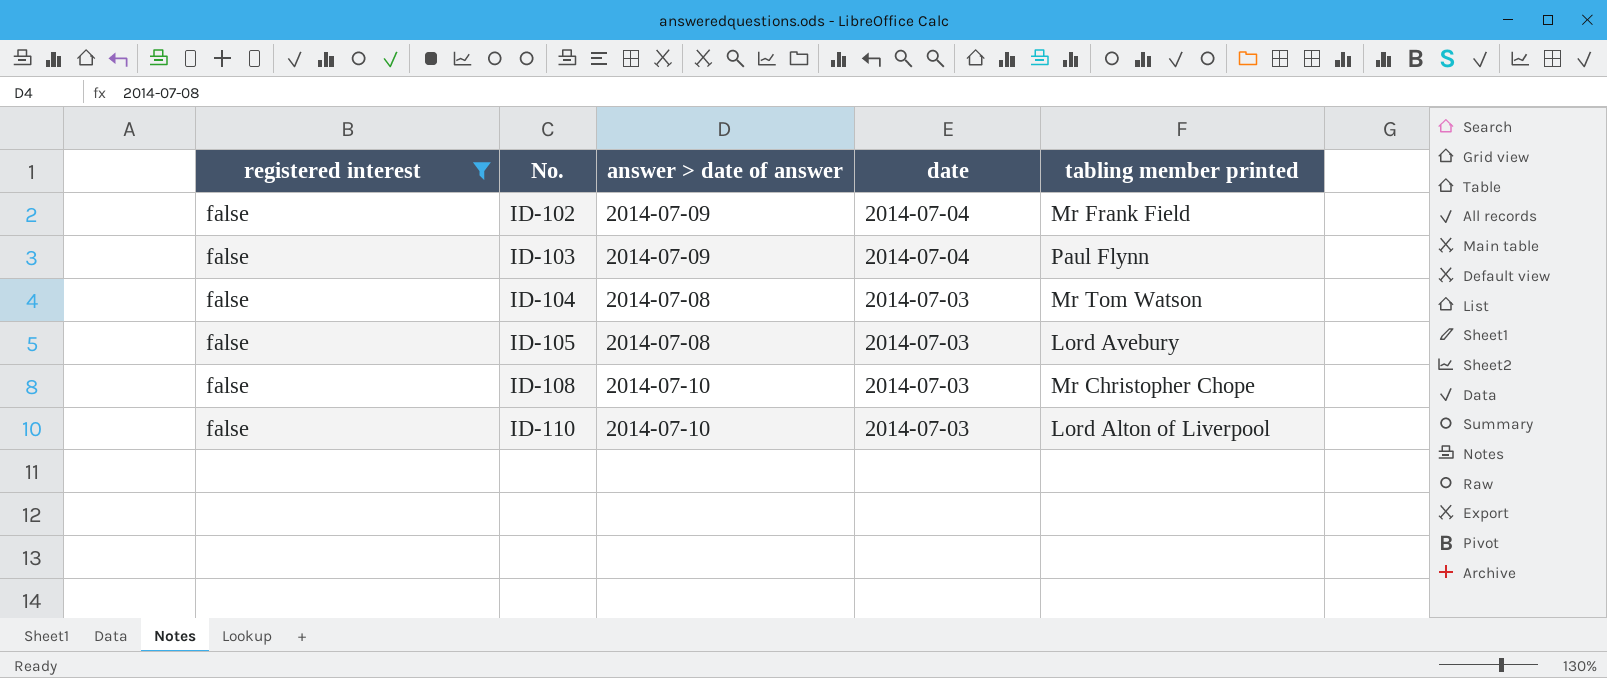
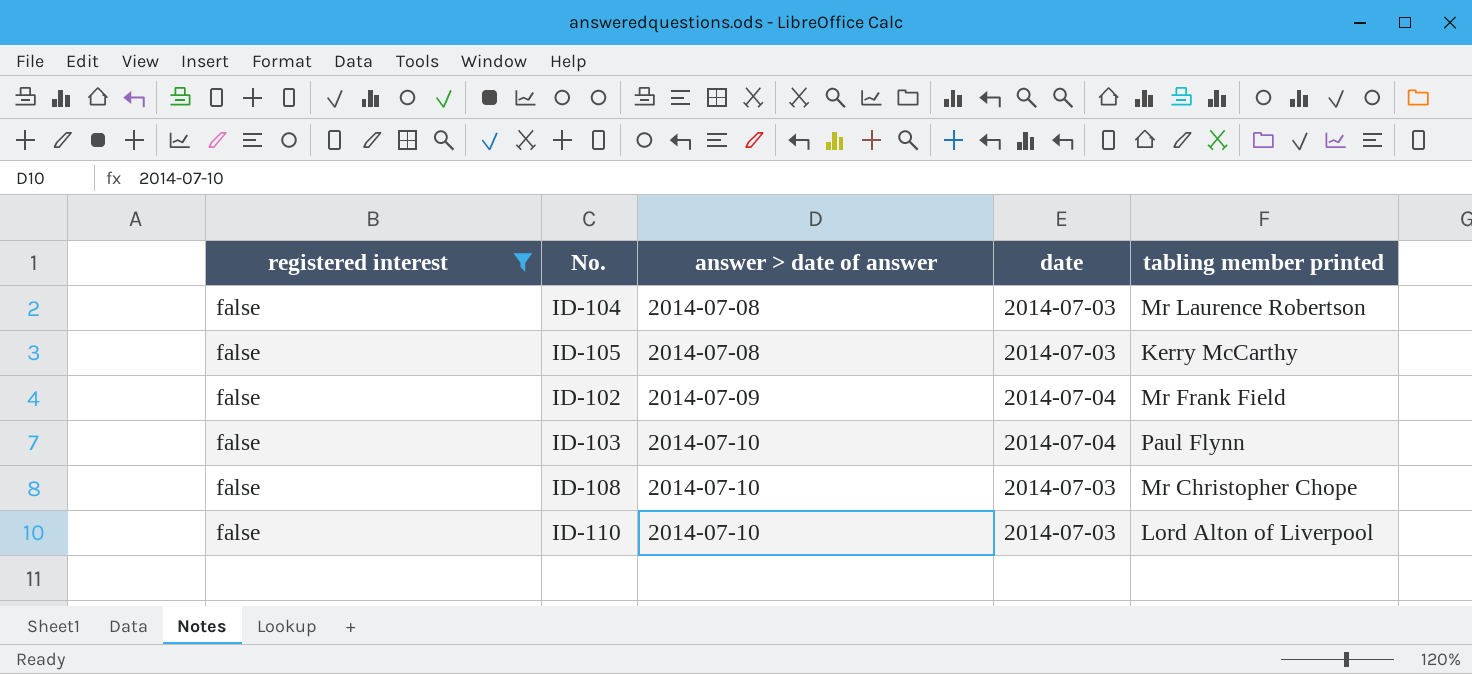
row order: No. ascending -> answer > date of answer ascending
ID-104 | tabling member printed: Mr Tom Watson -> Mr Laurence Robertson
ID-105 | tabling member printed: Lord Avebury -> Kerry McCarthy
ID-103 | answer > date of answer: 2014-07-09 -> 2014-07-10

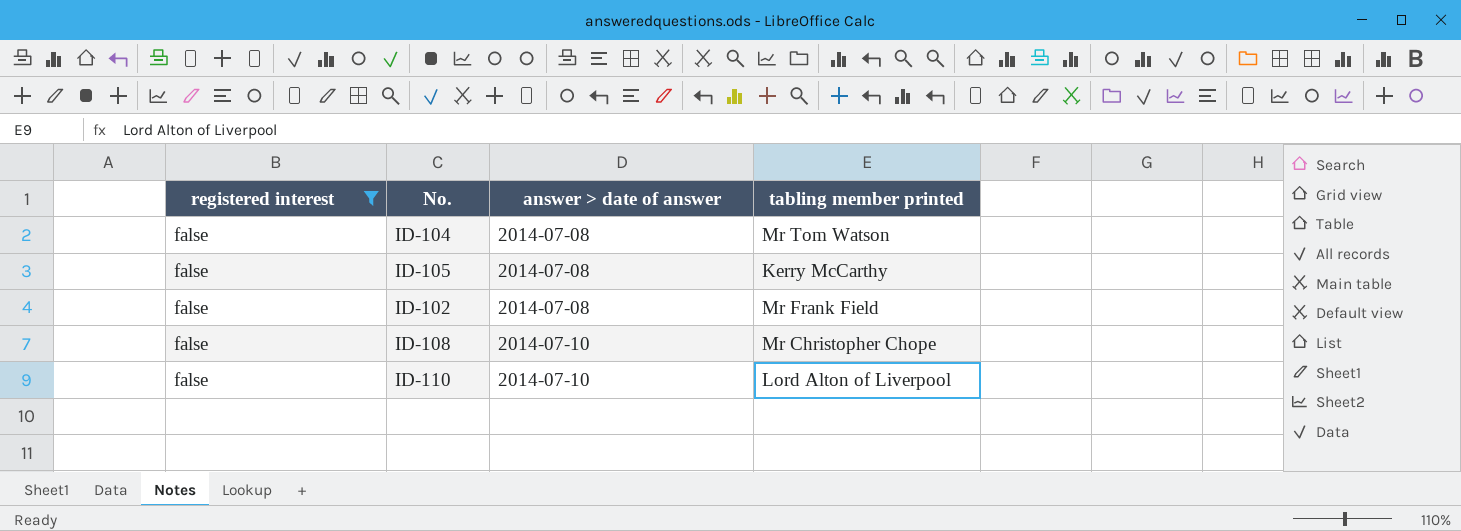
column date | position: 4 -> none
row ID-103: false | 2014-07-10 | 2014-07-04 | Paul Flynn -> none
ID-104 | tabling member printed: Mr Laurence Robertson -> Mr Tom Watson
ID-102 | answer > date of answer: 2014-07-09 -> 2014-07-08

